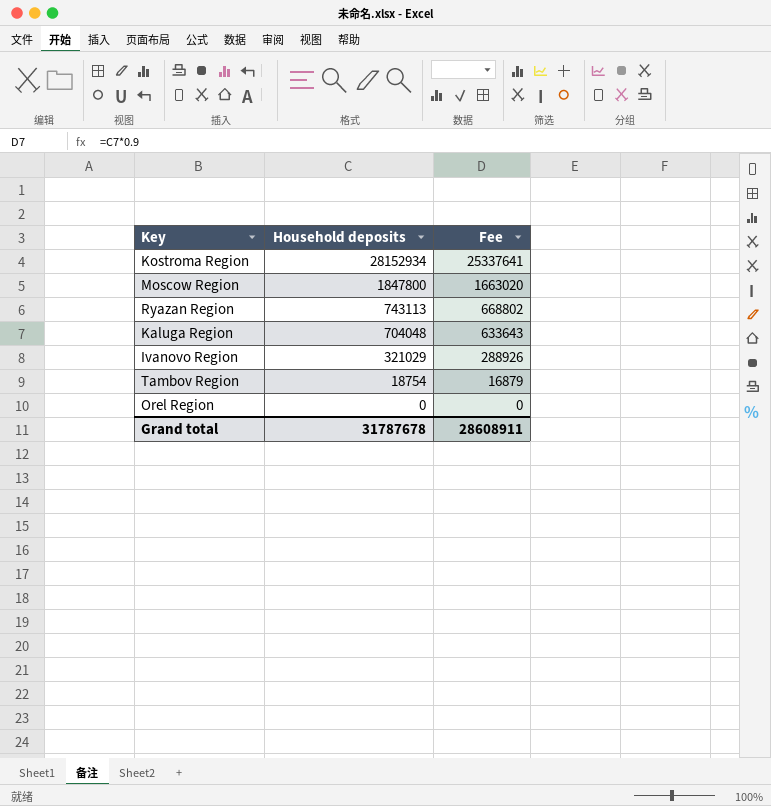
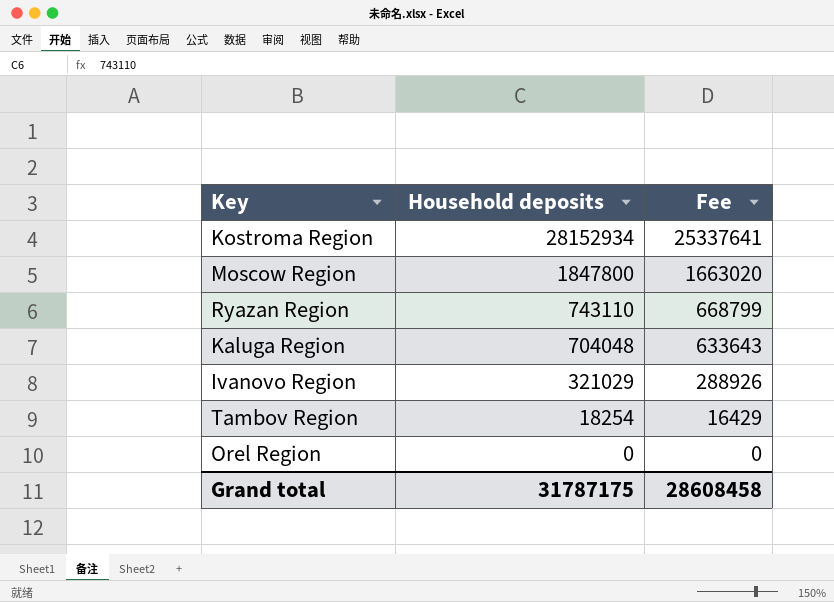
Ryazan Region | Household deposits: 743113 -> 743110
Ryazan Region | Fee: 668802 -> 668799
Tambov Region | Household deposits: 18754 -> 18254
Tambov Region | Fee: 16879 -> 16429
Grand total | Household deposits: 31787678 -> 31787175
Grand total | Fee: 28608911 -> 28608458

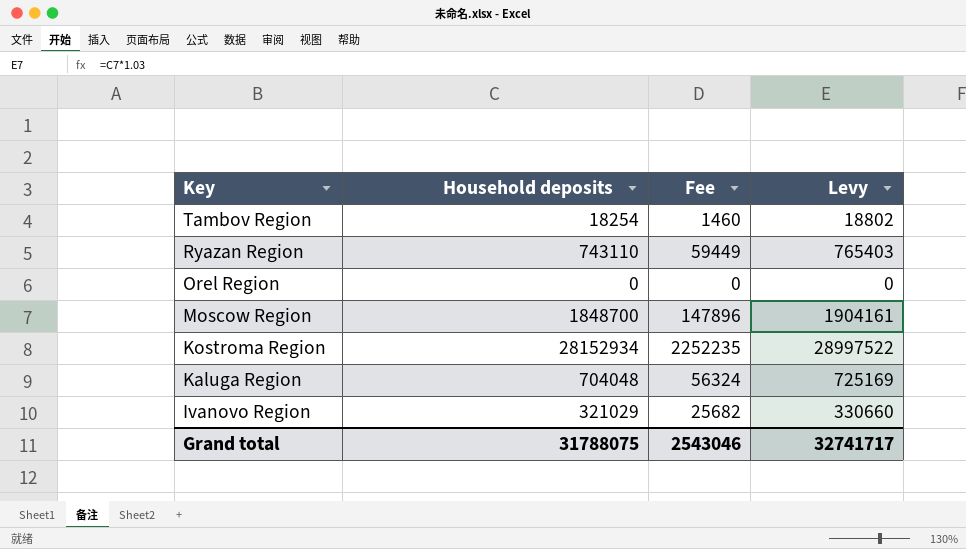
row order: Household deposits descending -> Key descending
column Fee | formula: [Household deposits] * 0.9 -> [Household deposits] * 0.08
column Levy | formula: none -> [Household deposits] * 1.03
Moscow Region | Household deposits: 1847800 -> 1848700
Grand total | Household deposits: 31787175 -> 31788075
Grand total | Fee: 28608458 -> 2543046

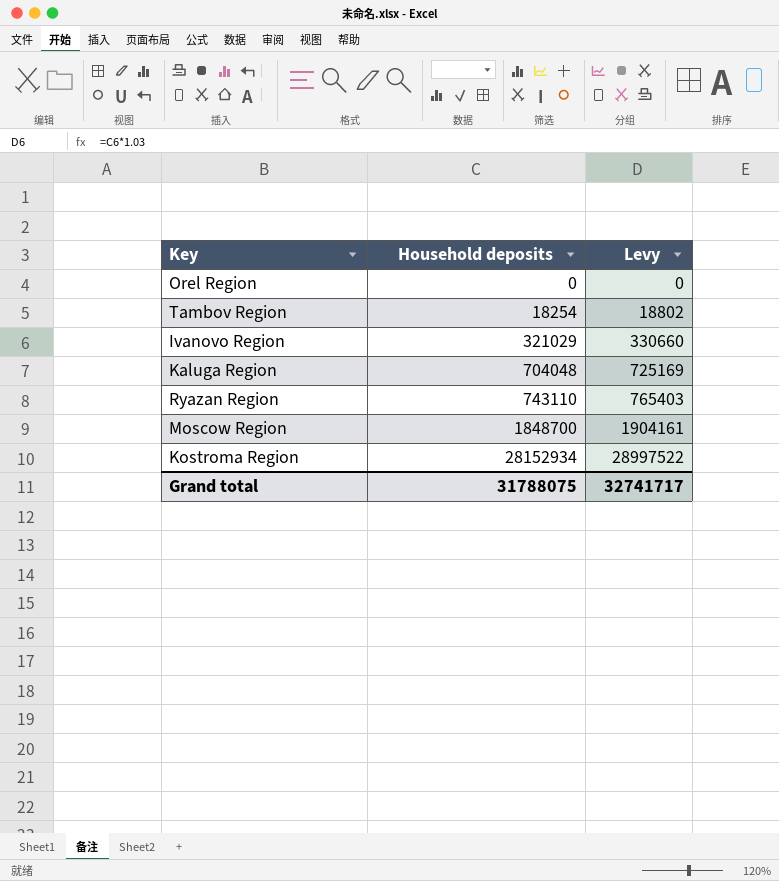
row order: Key descending -> Household deposits ascending
column Fee | formula: [Household deposits] * 0.08 -> none

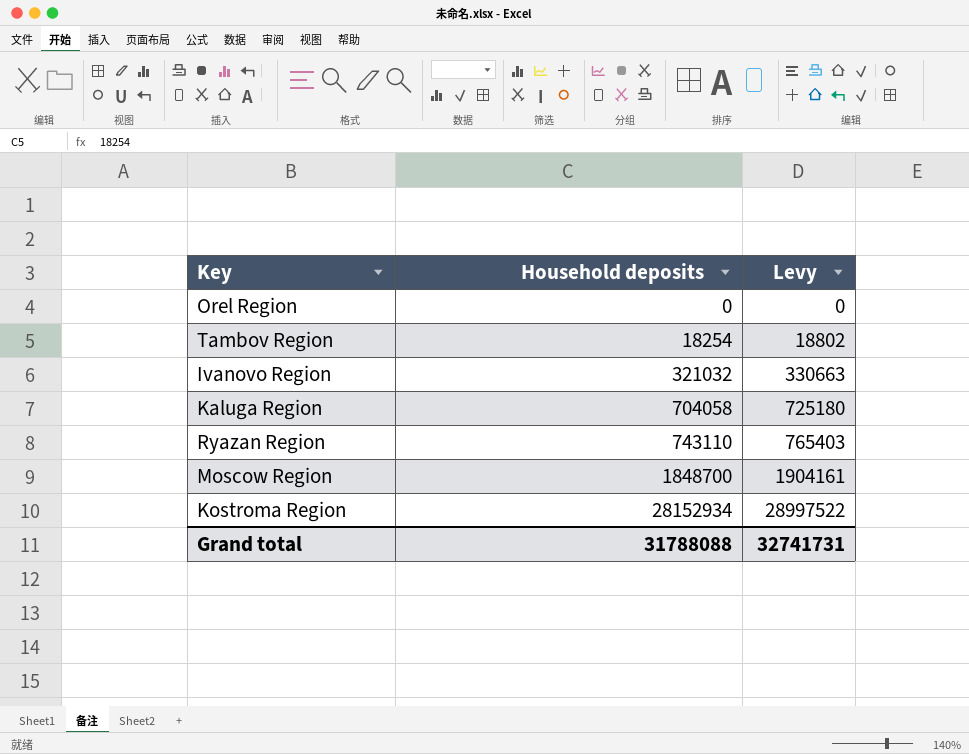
Ivanovo Region | Household deposits: 321029 -> 321032
Ivanovo Region | Levy: 330660 -> 330663
Kaluga Region | Household deposits: 704048 -> 704058
Kaluga Region | Levy: 725169 -> 725180
Grand total | Household deposits: 31788075 -> 31788088
Grand total | Levy: 32741717 -> 32741731

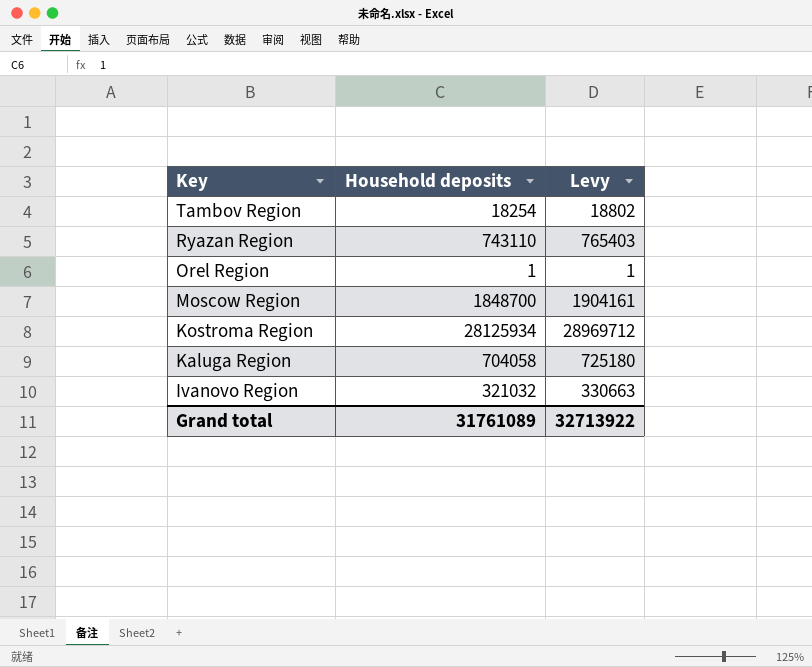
row order: Household deposits ascending -> Key descending
Orel Region | Household deposits: 0 -> 1
Orel Region | Levy: 0 -> 1
Kostroma Region | Household deposits: 28152934 -> 28125934
Kostroma Region | Levy: 28997522 -> 28969712
Grand total | Household deposits: 31788088 -> 31761089
Grand total | Levy: 32741731 -> 32713922

